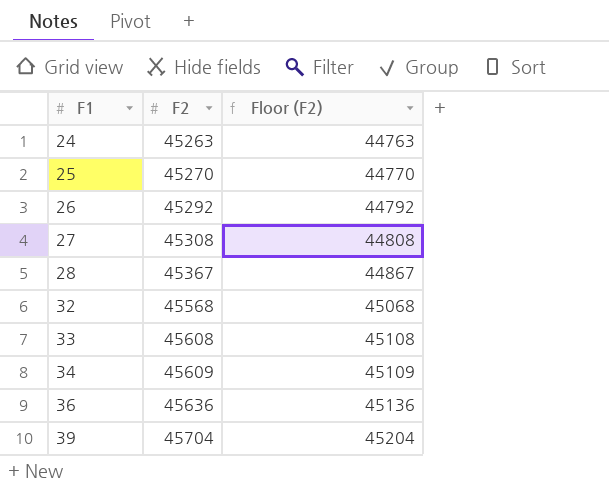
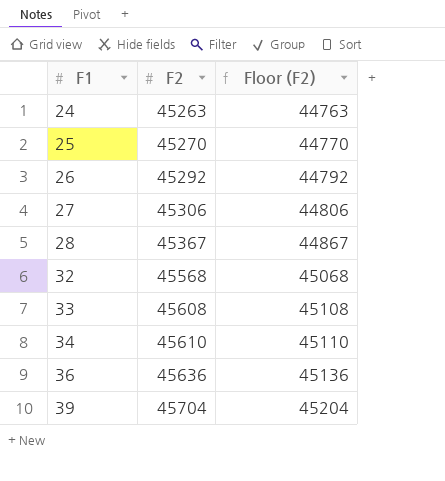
27 | F2: 45308 -> 45306
27 | Floor (F2): 44808 -> 44806
34 | F2: 45609 -> 45610
34 | Floor (F2): 45109 -> 45110

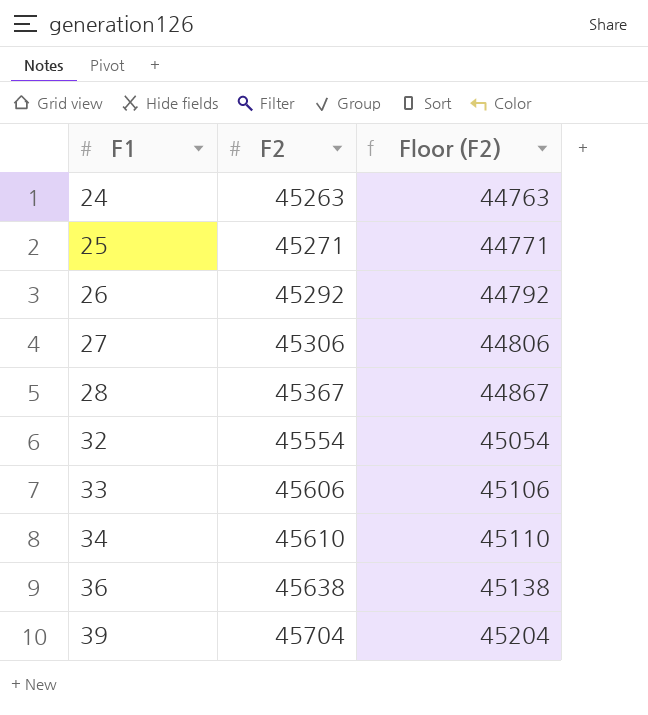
25 | F2: 45270 -> 45271
25 | Floor (F2): 44770 -> 44771
32 | F2: 45568 -> 45554
32 | Floor (F2): 45068 -> 45054
33 | F2: 45608 -> 45606
33 | Floor (F2): 45108 -> 45106
36 | F2: 45636 -> 45638
36 | Floor (F2): 45136 -> 45138

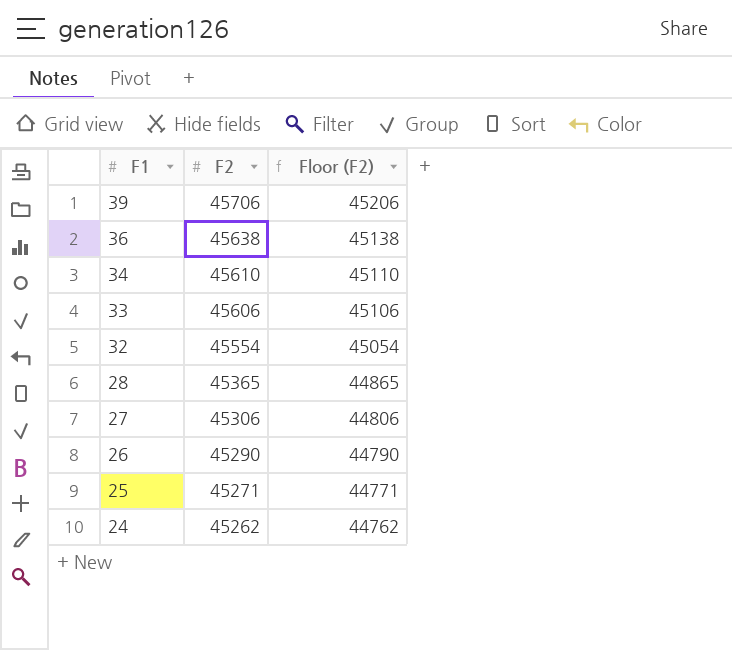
row order: F1 ascending -> F1 descending
39 | F2: 45704 -> 45706
39 | Floor (F2): 45204 -> 45206
28 | F2: 45367 -> 45365
28 | Floor (F2): 44867 -> 44865
26 | F2: 45292 -> 45290
26 | Floor (F2): 44792 -> 44790
24 | F2: 45263 -> 45262
24 | Floor (F2): 44763 -> 44762

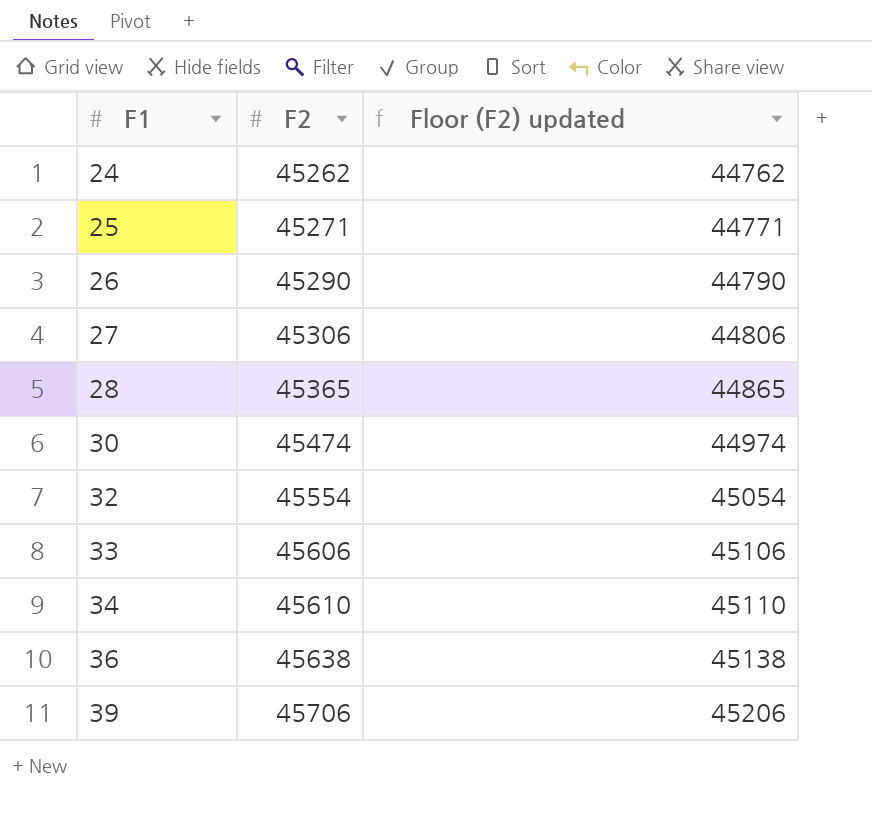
row order: F1 descending -> F1 ascending
column name: Floor (F2) -> Floor (F2) updated
row 30: none -> 45474 | 44974

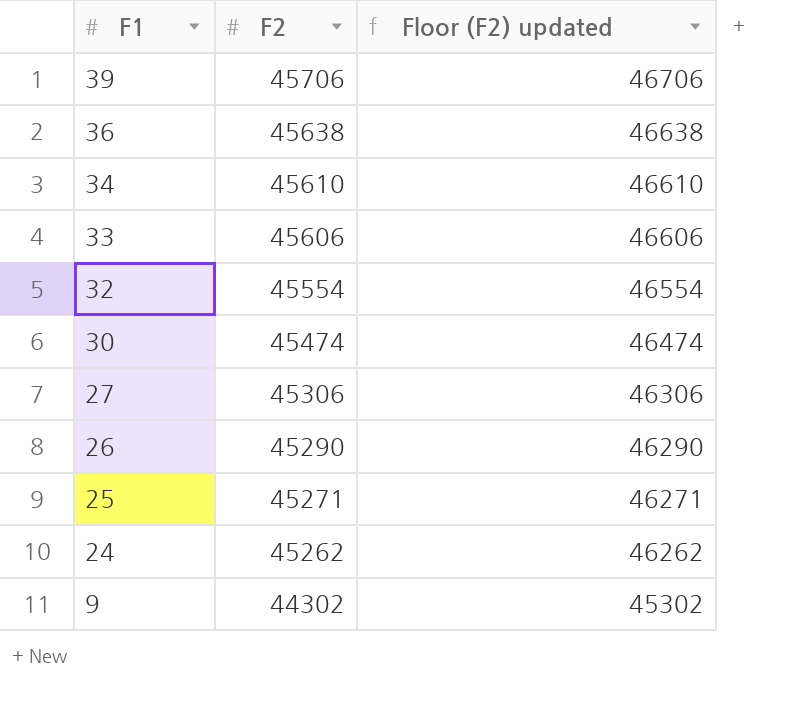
row order: F1 ascending -> F1 descending
column Floor (F2) updated | formula: [F2] - 500 -> [F2] + 1000
row 28: 45365 | 44865 -> none
row 9: none -> 44302 | 45302

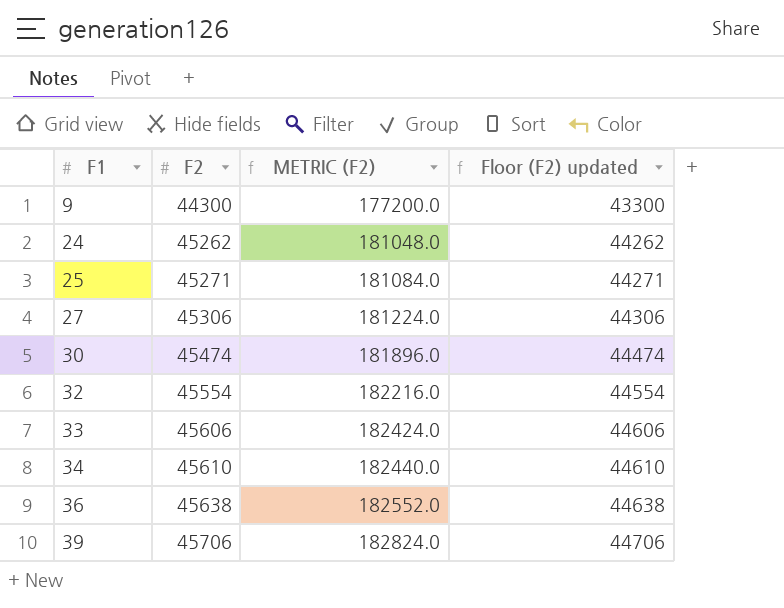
row order: F1 descending -> F1 ascending
column METRIC (F2) | formula: none -> [F2] * 4
column Floor (F2) updated | formula: [F2] + 1000 -> [F2] - 1000
row 26: 45290 | 46290 -> none
9 | F2: 44302 -> 44300

